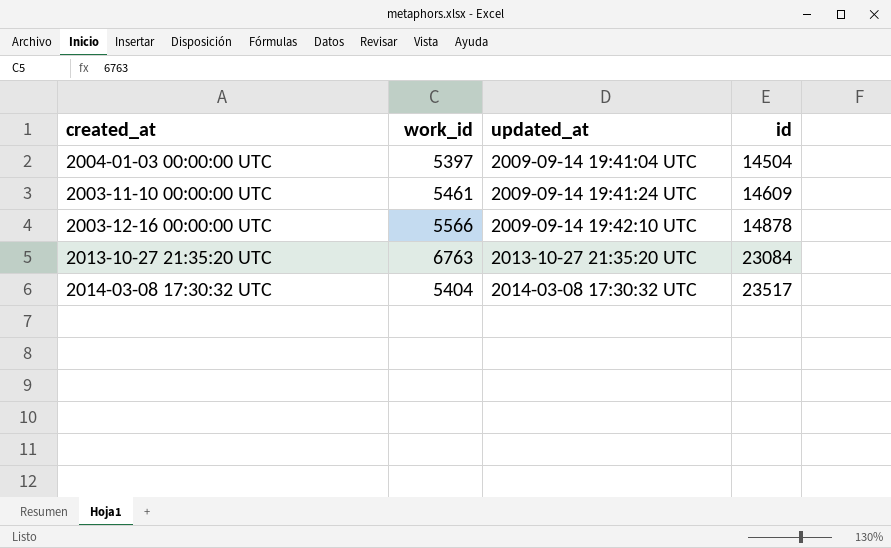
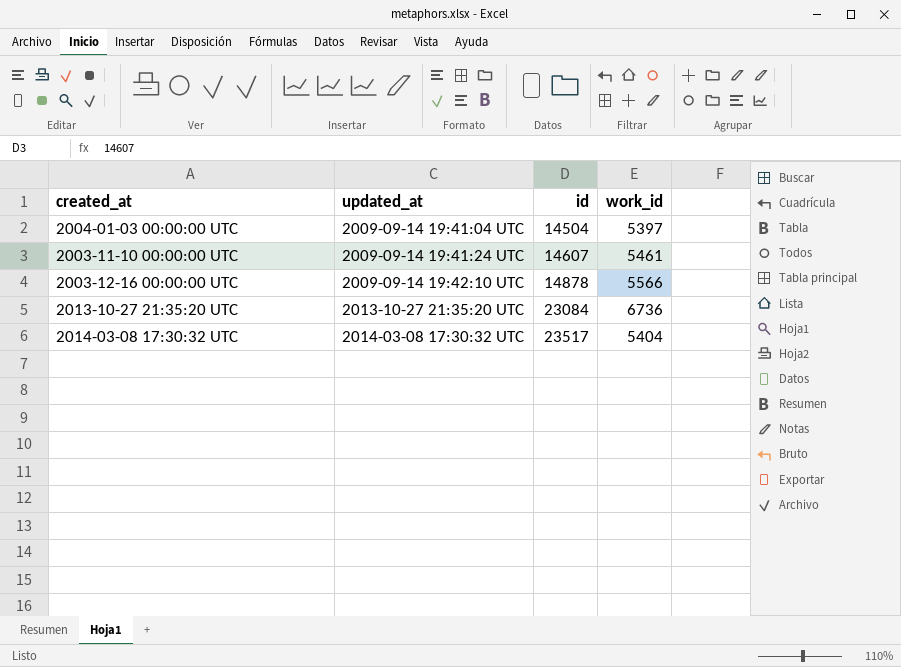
column work_id | position: 2 -> 4
2003-11-10 00:00:00 UTC | id: 14609 -> 14607
2013-10-27 21:35:20 UTC | work_id: 6763 -> 6736

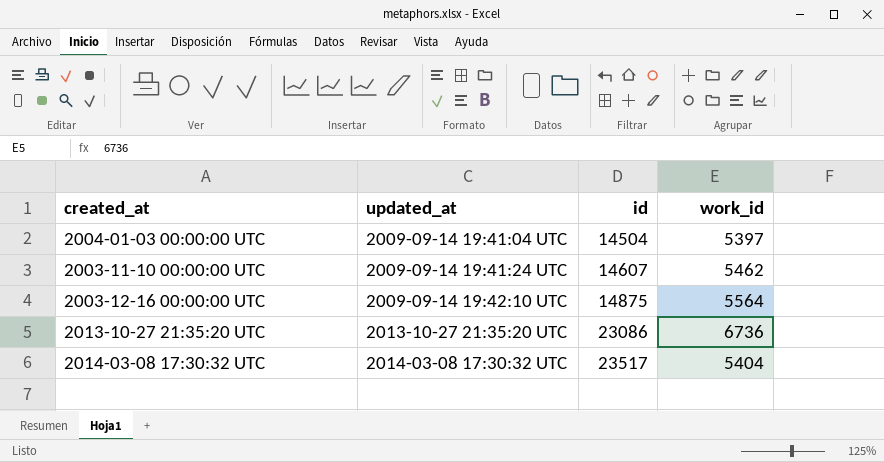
2003-11-10 00:00:00 UTC | work_id: 5461 -> 5462
2003-12-16 00:00:00 UTC | id: 14878 -> 14875
2003-12-16 00:00:00 UTC | work_id: 5566 -> 5564
2013-10-27 21:35:20 UTC | id: 23084 -> 23086

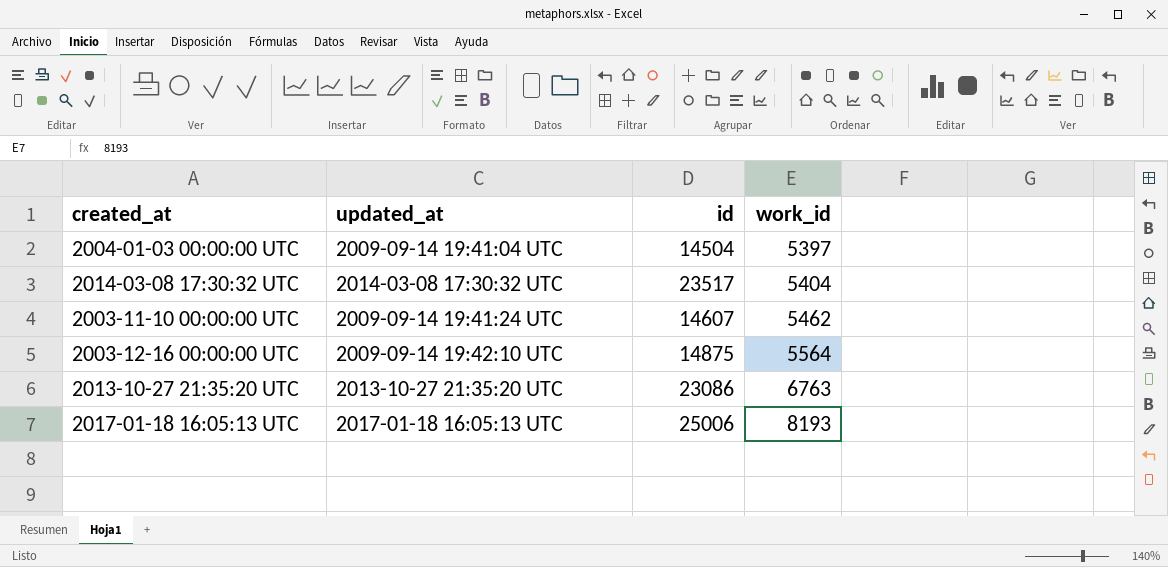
row order: updated_at ascending -> work_id ascending
2013-10-27 21:35:20 UTC | work_id: 6736 -> 6763
row 2017-01-18 16:05:13 UTC: none -> 2017-01-18 16:05:13 UTC | 25006 | 8193

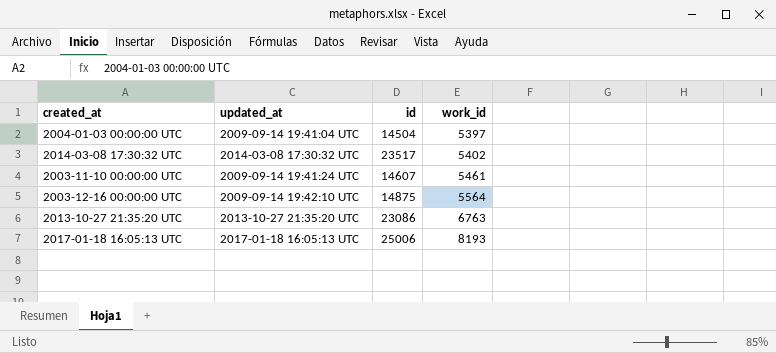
2014-03-08 17:30:32 UTC | work_id: 5404 -> 5402
2003-11-10 00:00:00 UTC | work_id: 5462 -> 5461

